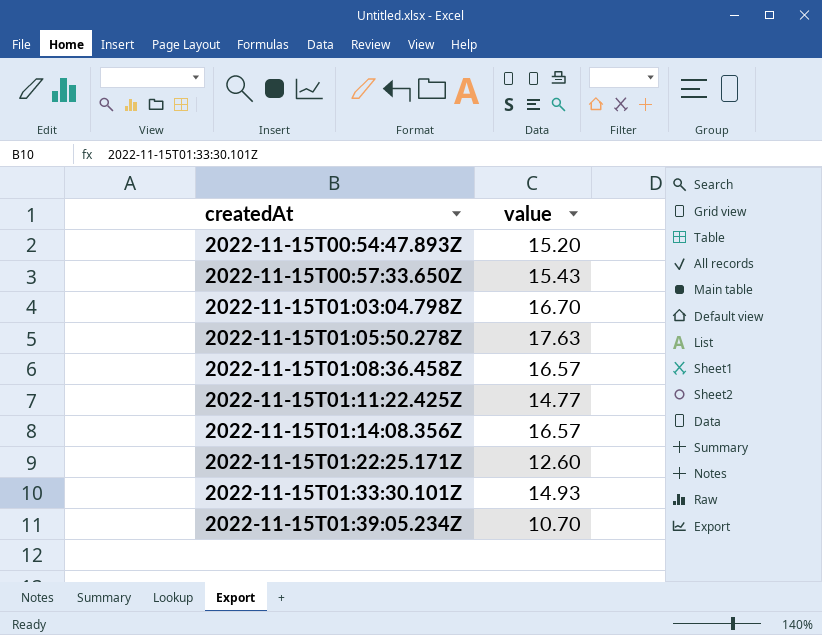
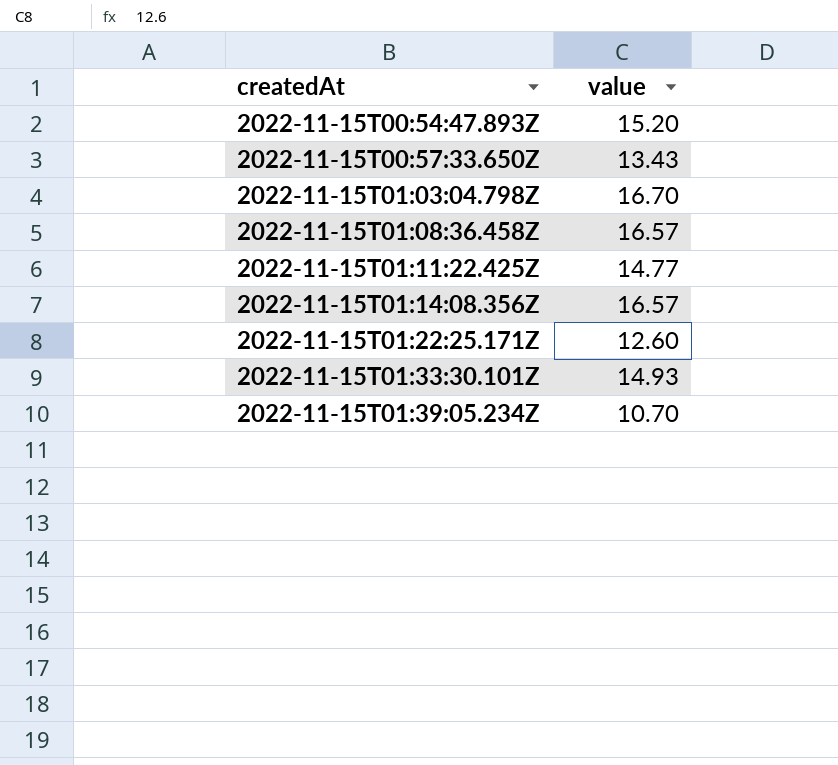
row 2022-11-15T01:05:50.278Z: 17.63 -> none
2022-11-15T00:57:33.650Z | value: 15.43 -> 13.43

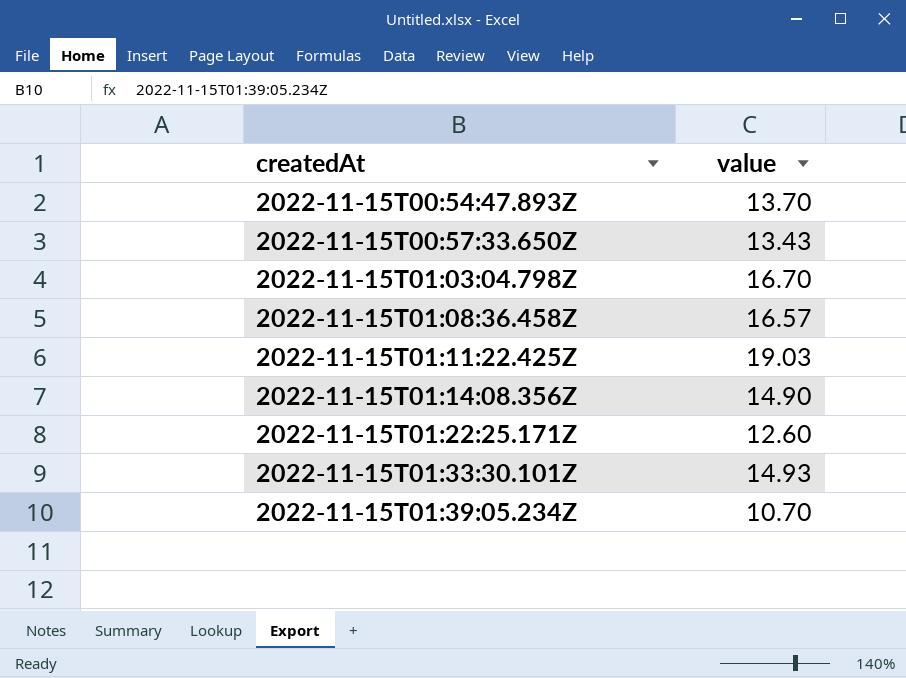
2022-11-15T00:54:47.893Z | value: 15.20 -> 13.70
2022-11-15T01:11:22.425Z | value: 14.77 -> 19.03
2022-11-15T01:14:08.356Z | value: 16.57 -> 14.90

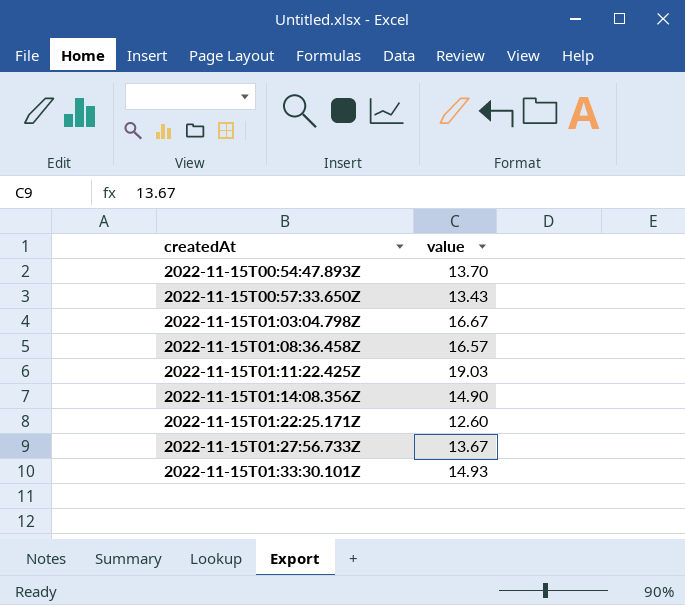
row 2022-11-15T01:39:05.234Z: 10.70 -> none
2022-11-15T01:03:04.798Z | value: 16.70 -> 16.67
row 2022-11-15T01:27:56.733Z: none -> 13.67

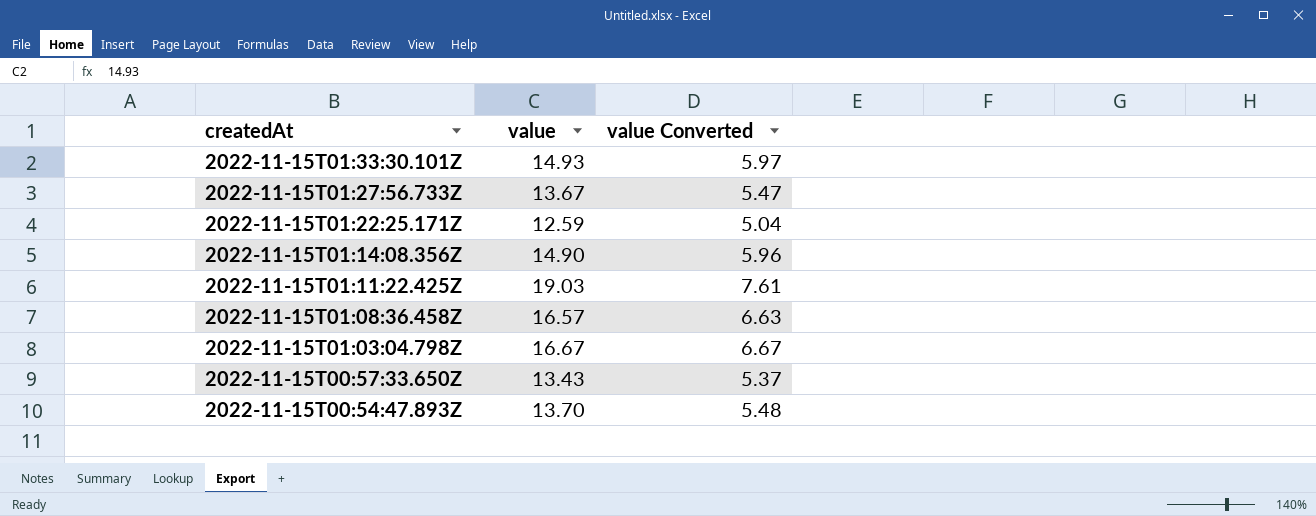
row order: createdAt ascending -> createdAt descending
column value Converted | formula: none -> [value] * 0.4
2022-11-15T01:22:25.171Z | value: 12.60 -> 12.59

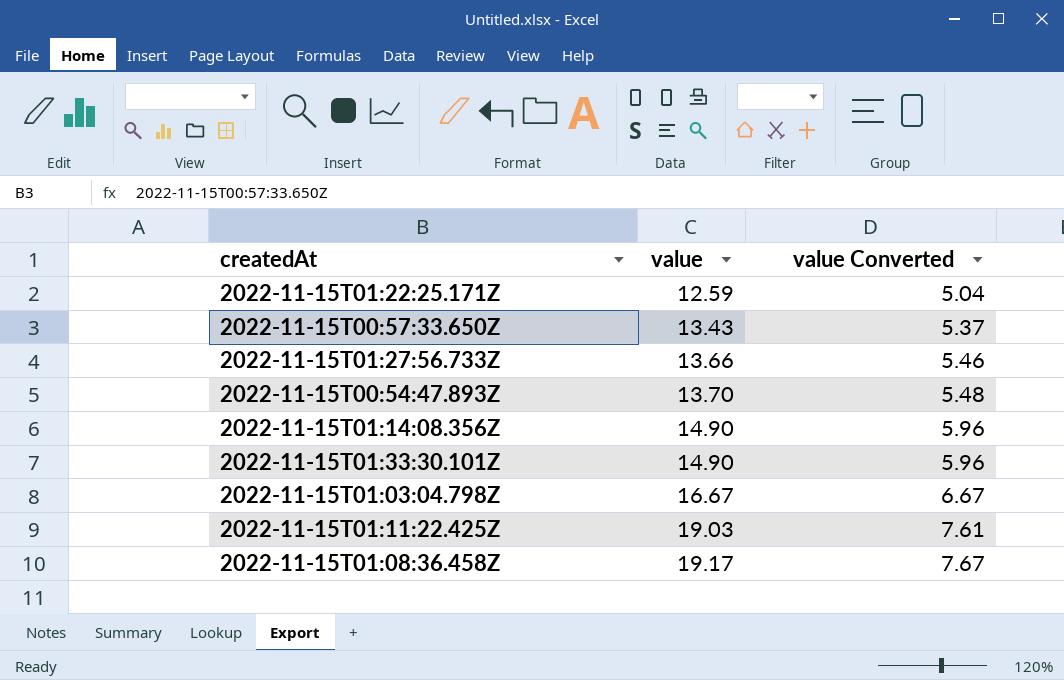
row order: createdAt descending -> value ascending
2022-11-15T01:27:56.733Z | value: 13.67 -> 13.66
2022-11-15T01:27:56.733Z | value Converted: 5.47 -> 5.46
2022-11-15T01:33:30.101Z | value: 14.93 -> 14.90
2022-11-15T01:33:30.101Z | value Converted: 5.97 -> 5.96
2022-11-15T01:08:36.458Z | value: 16.57 -> 19.17
2022-11-15T01:08:36.458Z | value Converted: 6.63 -> 7.67

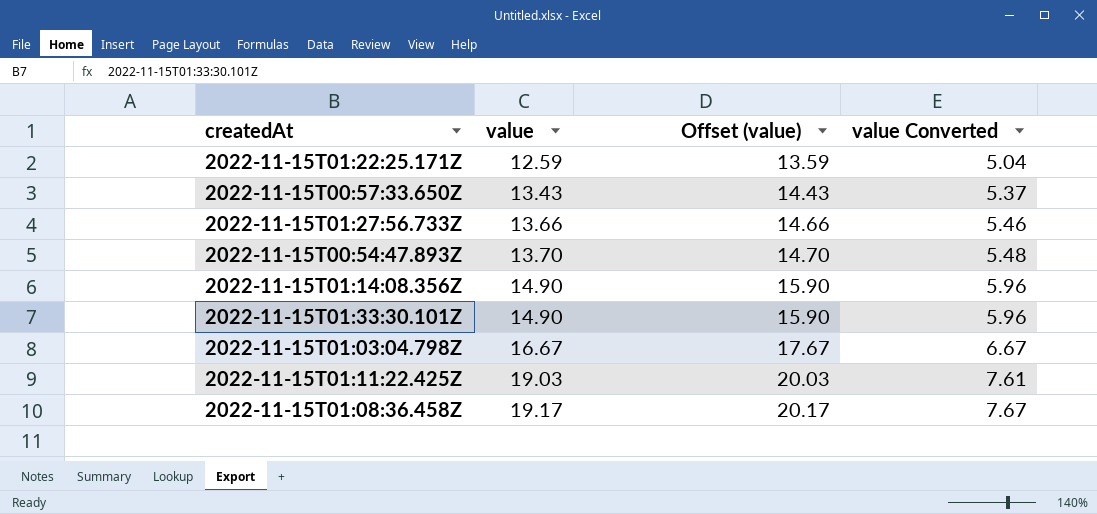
column Offset (value) | formula: none -> [value] + 1

